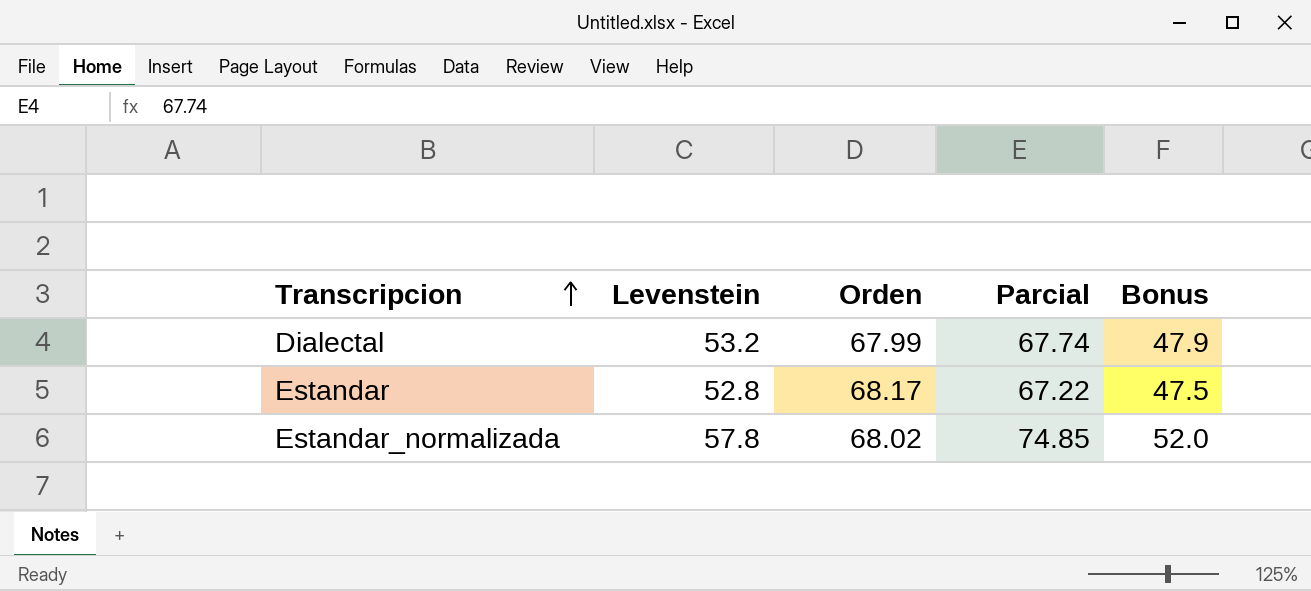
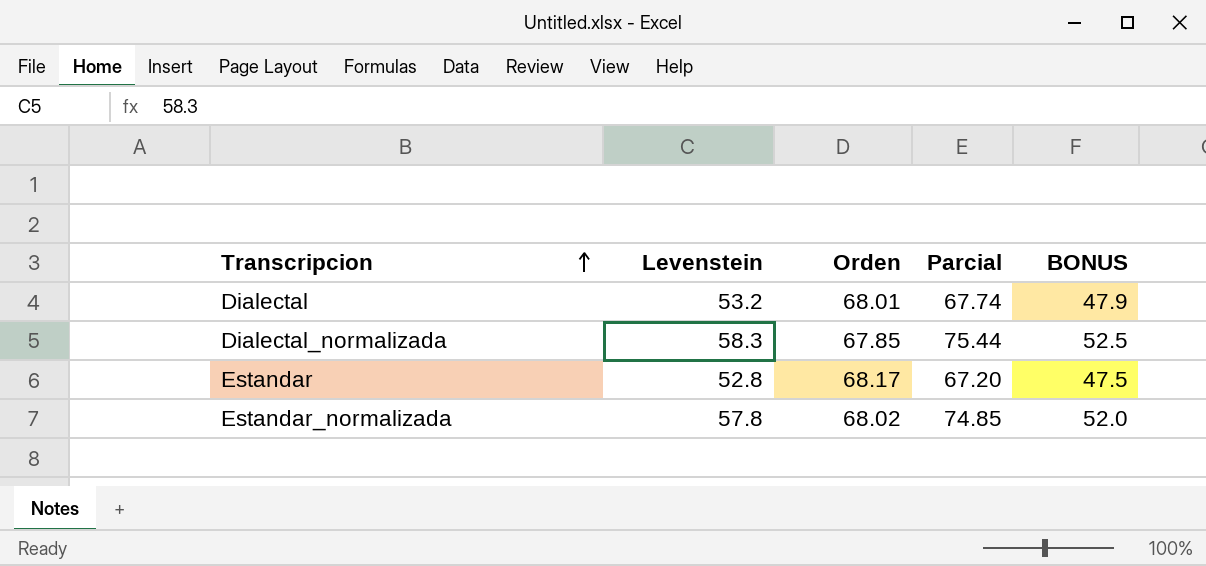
column name: Bonus -> BONUS
Dialectal | Orden: 67.99 -> 68.01
row Dialectal_normalizada: none -> 58.3 | 67.85 | 75.44 | 52.5
Estandar | Parcial: 67.22 -> 67.20

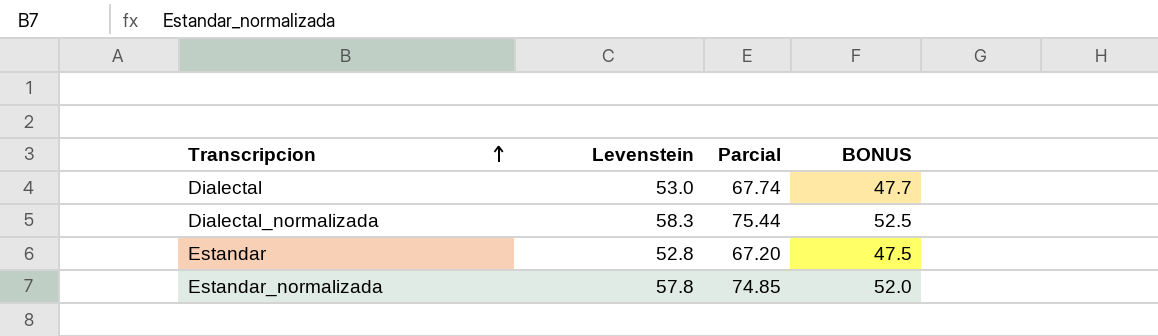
column Orden | position: 3 -> none
Dialectal | Levenstein: 53.2 -> 53.0
Dialectal | BONUS: 47.9 -> 47.7

